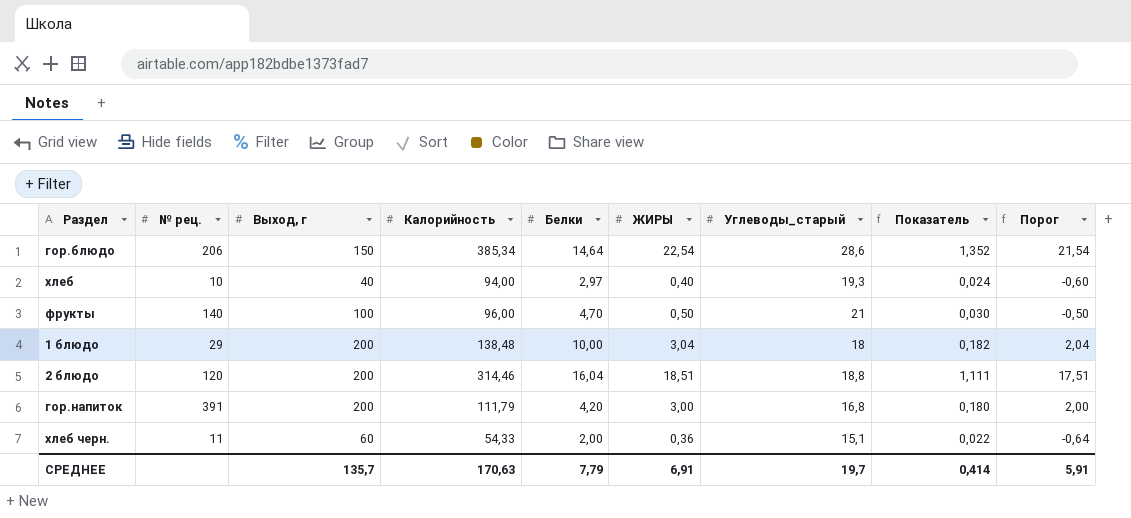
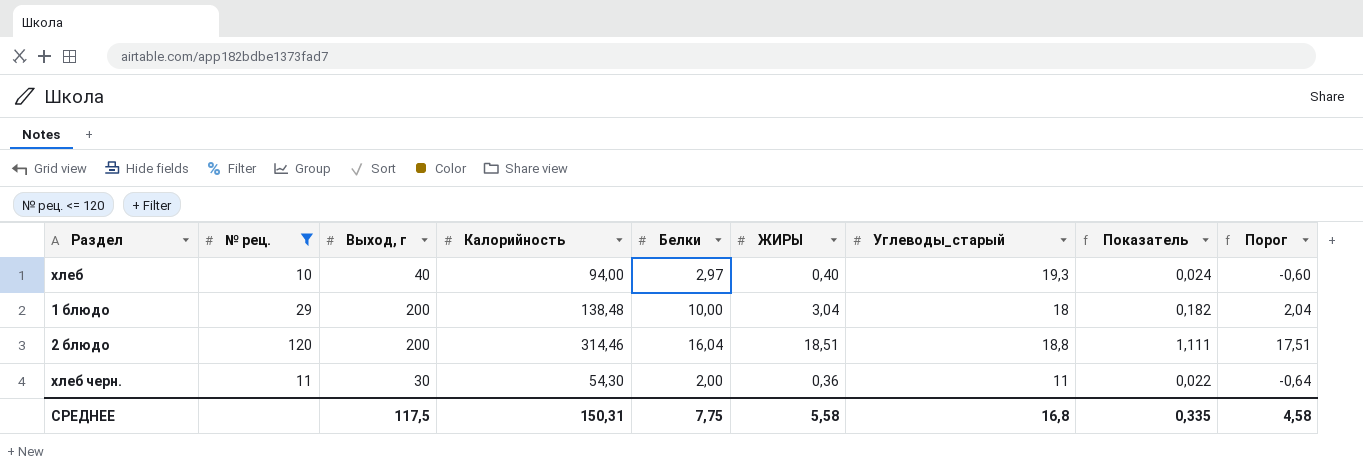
filter: none -> № рец. <= 120
хлеб черн. | Выход, г: 60 -> 30
хлеб черн. | Калорийность: 54,33 -> 54,30
хлеб черн. | Углеводы_старый: 15,1 -> 11
СРЕДНЕЕ | Выход, г: 135,7 -> 117,5
СРЕДНЕЕ | Калорийность: 170,63 -> 150,31
СРЕДНЕЕ | Белки: 7,79 -> 7,75
СРЕДНЕЕ | ЖИРЫ: 6,91 -> 5,58
СРЕДНЕЕ | Углеводы_старый: 19,7 -> 16,8
СРЕДНЕЕ | Показатель: 0,414 -> 0,335
СРЕДНЕЕ | Порог: 5,91 -> 4,58

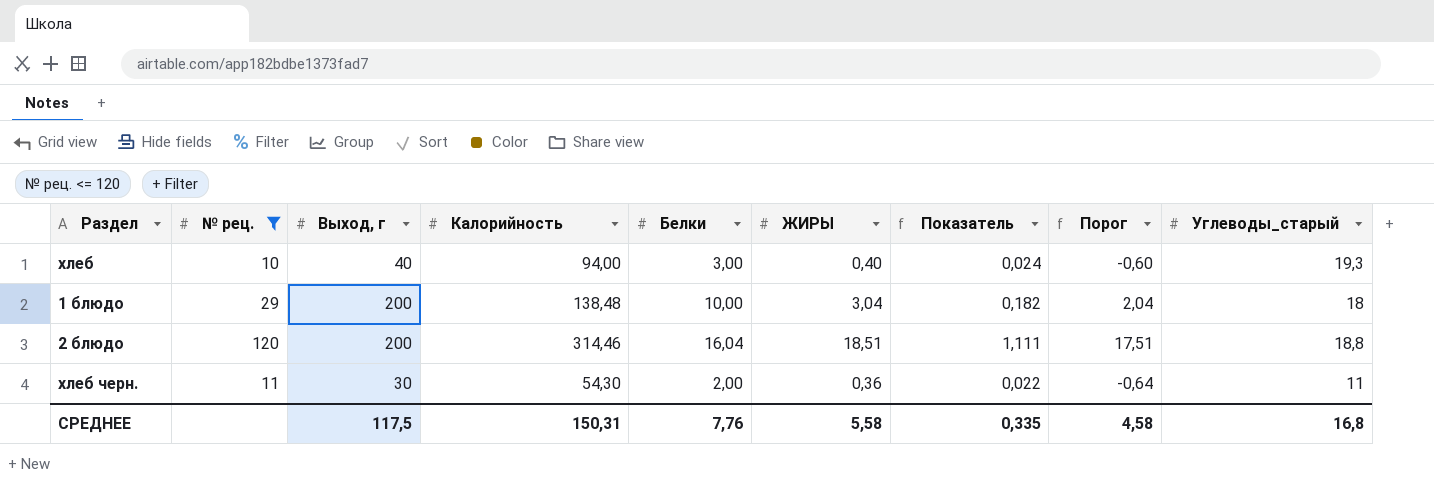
column Углеводы_старый | position: 7 -> 9
хлеб | Белки: 2,97 -> 3,00
СРЕДНЕЕ | Белки: 7,75 -> 7,76

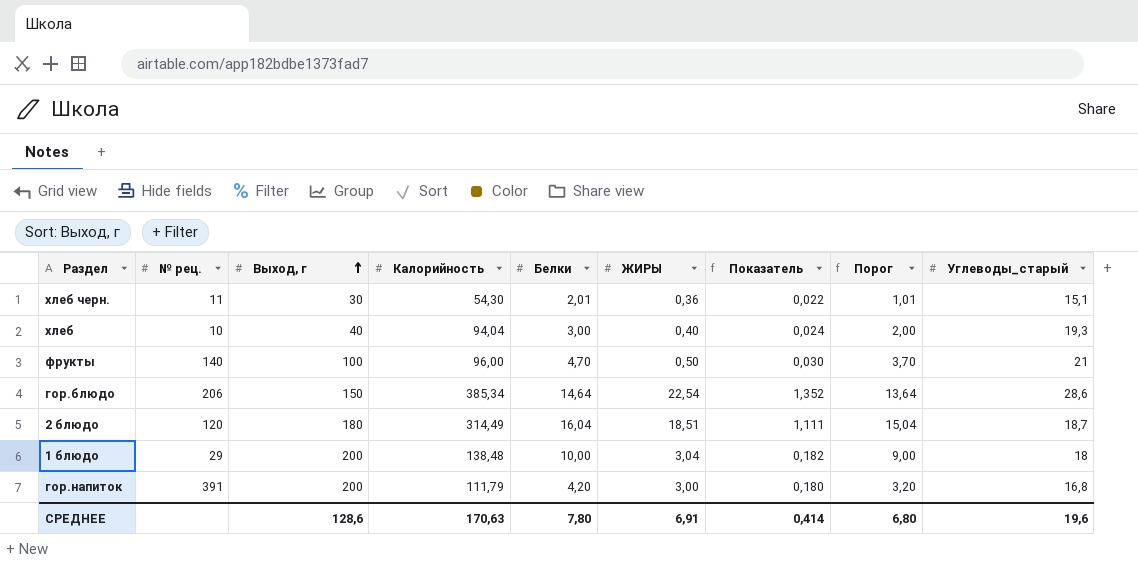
filter: № рец. <= 120 -> none
row order: none -> Выход, г ascending
column Порог | formula: [ЖИРЫ] - 1 -> [Белки] - 1
хлеб черн. | Белки: 2,00 -> 2,01
хлеб черн. | Углеводы_старый: 11 -> 15,1
хлеб | Калорийность: 94,00 -> 94,04
2 блюдо | Выход, г: 200 -> 180
2 блюдо | Калорийность: 314,46 -> 314,49
2 блюдо | Углеводы_старый: 18,8 -> 18,7
СРЕДНЕЕ | Выход, г: 117,5 -> 128,6
СРЕДНЕЕ | Калорийность: 150,31 -> 170,63
СРЕДНЕЕ | Белки: 7,76 -> 7,80
СРЕДНЕЕ | ЖИРЫ: 5,58 -> 6,91
СРЕДНЕЕ | Показатель: 0,335 -> 0,414
СРЕДНЕЕ | Порог: 4,58 -> 6,80
СРЕДНЕЕ | Углеводы_старый: 16,8 -> 19,6

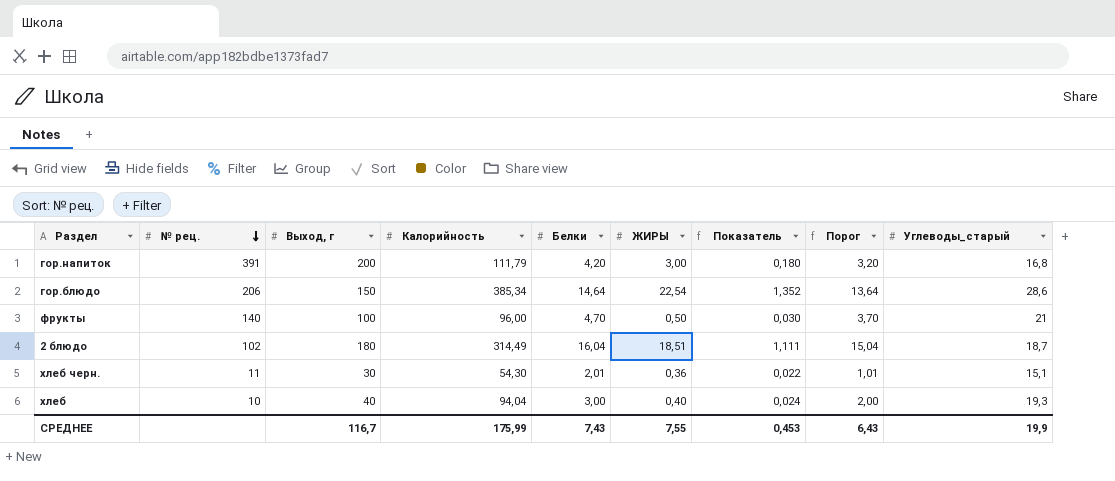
row order: Выход, г ascending -> № рец. descending
row 1 блюдо: 29 | 200 | 138,48 | 10,00 | 3,04 | 0,182 | 9,00 | 18 -> none
2 блюдо | № рец.: 120 -> 102
СРЕДНЕЕ | Выход, г: 128,6 -> 116,7
СРЕДНЕЕ | Калорийность: 170,63 -> 175,99
СРЕДНЕЕ | Белки: 7,80 -> 7,43
СРЕДНЕЕ | ЖИРЫ: 6,91 -> 7,55
СРЕДНЕЕ | Показатель: 0,414 -> 0,453
СРЕДНЕЕ | Порог: 6,80 -> 6,43
СРЕДНЕЕ | Углеводы_старый: 19,6 -> 19,9

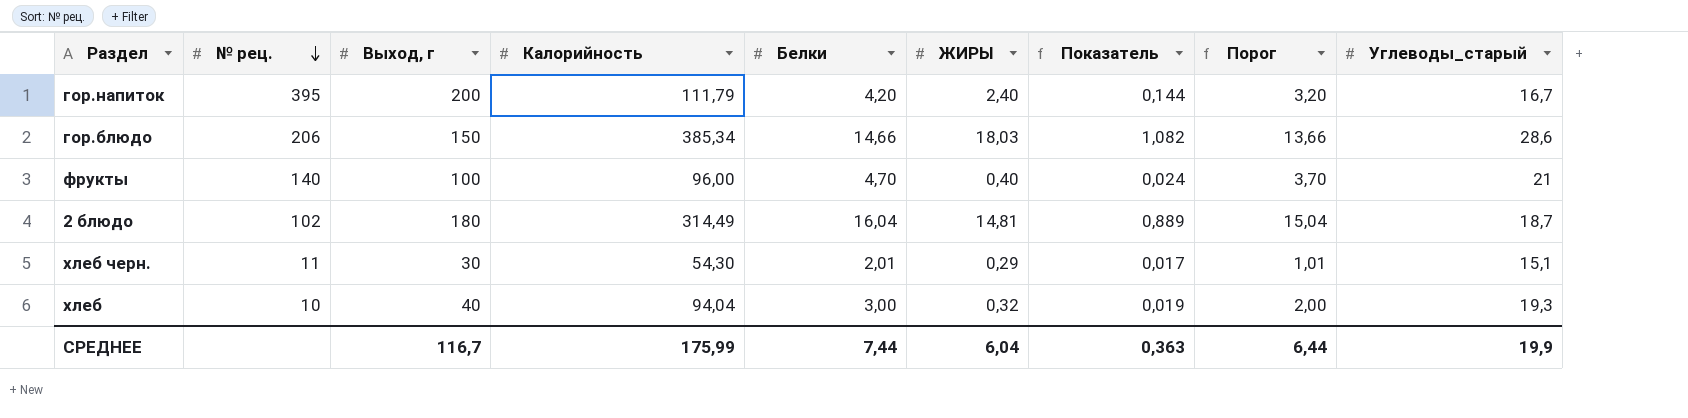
гор.напиток | № рец.: 391 -> 395
гор.напиток | ЖИРЫ: 3,00 -> 2,40
гор.напиток | Показатель: 0,180 -> 0,144
гор.напиток | Углеводы_старый: 16,8 -> 16,7
гор.блюдо | Белки: 14,64 -> 14,66
гор.блюдо | ЖИРЫ: 22,54 -> 18,03
гор.блюдо | Показатель: 1,352 -> 1,082
гор.блюдо | Порог: 13,64 -> 13,66
фрукты | ЖИРЫ: 0,50 -> 0,40
фрукты | Показатель: 0,030 -> 0,024
2 блюдо | ЖИРЫ: 18,51 -> 14,81
2 блюдо | Показатель: 1,111 -> 0,889
хлеб черн. | ЖИРЫ: 0,36 -> 0,29
хлеб черн. | Показатель: 0,022 -> 0,017
хлеб | ЖИРЫ: 0,40 -> 0,32
хлеб | Показатель: 0,024 -> 0,019
СРЕДНЕЕ | Белки: 7,43 -> 7,44
СРЕДНЕЕ | ЖИРЫ: 7,55 -> 6,04
СРЕДНЕЕ | Показатель: 0,453 -> 0,363
СРЕДНЕЕ | Порог: 6,43 -> 6,44

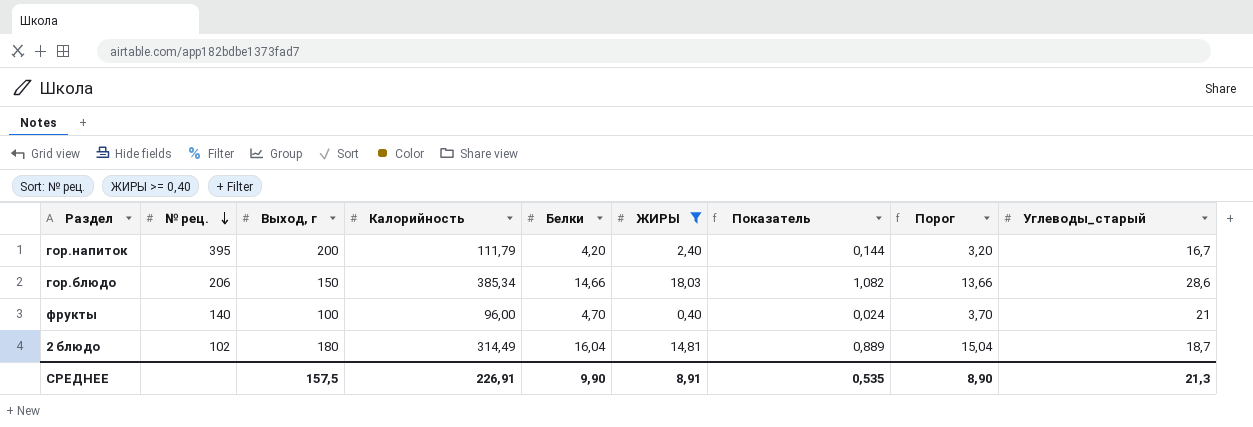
filter: none -> ЖИРЫ >= 0,40
СРЕДНЕЕ | Выход, г: 116,7 -> 157,5
СРЕДНЕЕ | Калорийность: 175,99 -> 226,91
СРЕДНЕЕ | Белки: 7,44 -> 9,90
СРЕДНЕЕ | ЖИРЫ: 6,04 -> 8,91
СРЕДНЕЕ | Показатель: 0,363 -> 0,535
СРЕДНЕЕ | Порог: 6,44 -> 8,90
СРЕДНЕЕ | Углеводы_старый: 19,9 -> 21,3

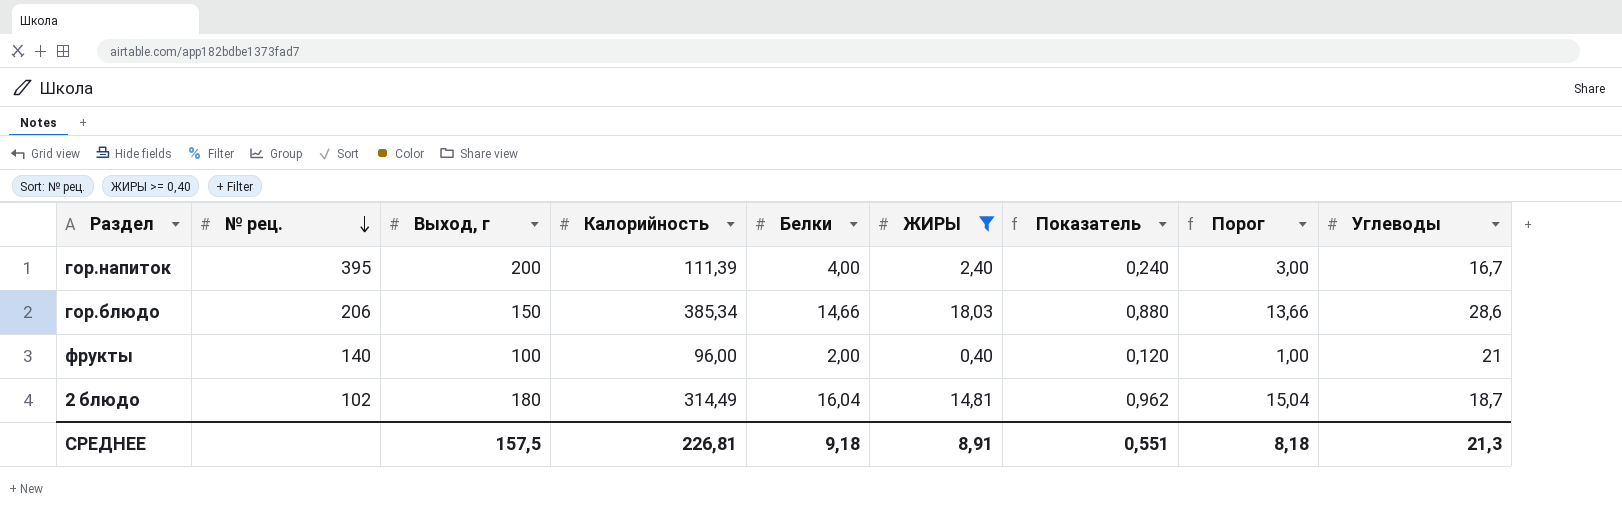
column Показатель | formula: [ЖИРЫ] * 0,06 -> [Белки] * 0,06
column name: Углеводы_старый -> Углеводы
гор.напиток | Калорийность: 111,79 -> 111,39
гор.напиток | Белки: 4,20 -> 4,00
гор.напиток | Порог: 3,20 -> 3,00
фрукты | Белки: 4,70 -> 2,00
фрукты | Порог: 3,70 -> 1,00
СРЕДНЕЕ | Калорийность: 226,91 -> 226,81
СРЕДНЕЕ | Белки: 9,90 -> 9,18
СРЕДНЕЕ | Показатель: 0,535 -> 0,551
СРЕДНЕЕ | Порог: 8,90 -> 8,18

